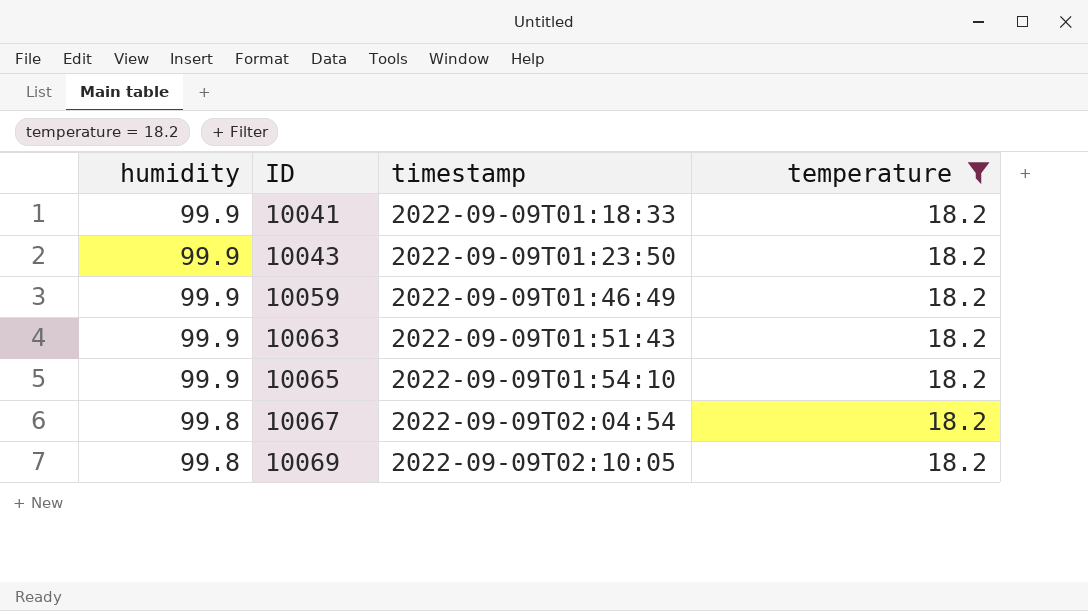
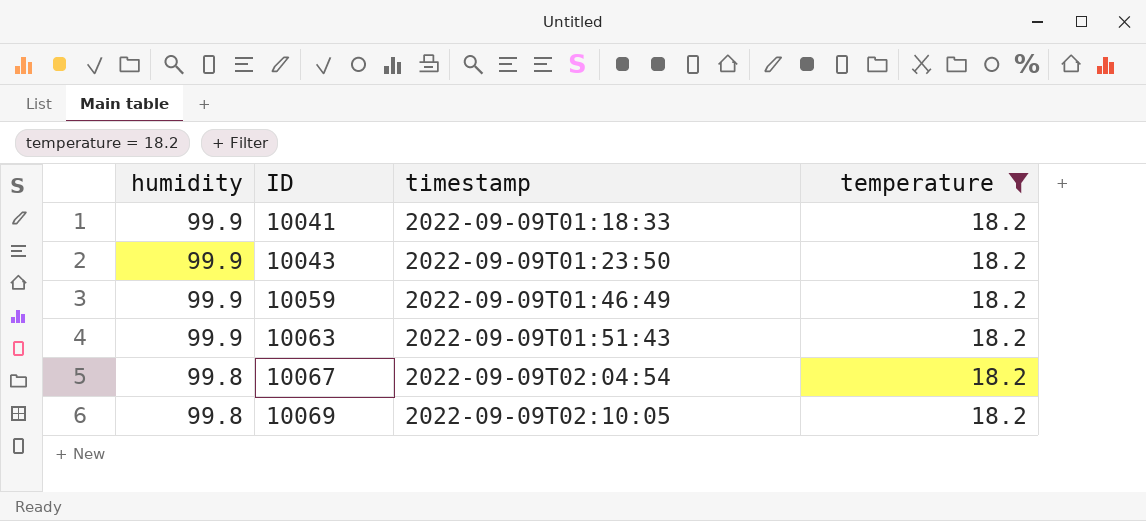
row 10065: 99.9 | 2022-09-09T01:54:10 | 18.2 -> none

